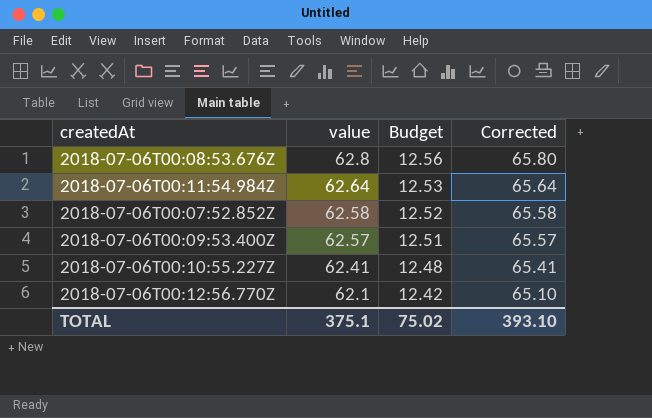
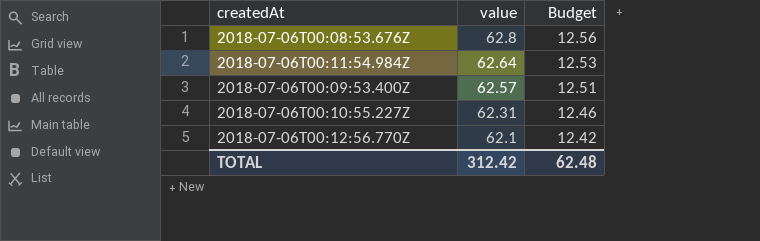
column Corrected | formula: [value] + 3 -> none
row 2018-07-06T00:07:52.852Z: 62.58 | 12.52 | 65.58 -> none
2018-07-06T00:10:55.227Z | value: 62.41 -> 62.31
2018-07-06T00:10:55.227Z | Budget: 12.48 -> 12.46
TOTAL | value: 375.1 -> 312.42
TOTAL | Budget: 75.02 -> 62.48

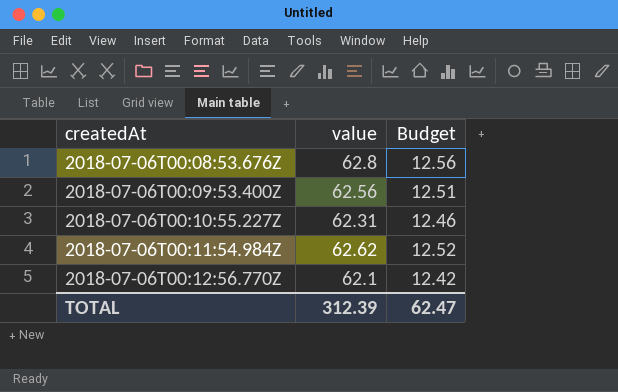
row order: value descending -> createdAt ascending
2018-07-06T00:09:53.400Z | value: 62.57 -> 62.56
2018-07-06T00:11:54.984Z | value: 62.64 -> 62.62
2018-07-06T00:11:54.984Z | Budget: 12.53 -> 12.52
TOTAL | value: 312.42 -> 312.39
TOTAL | Budget: 62.48 -> 62.47

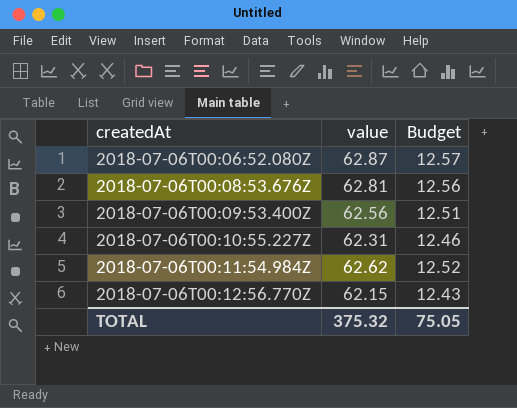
row 2018-07-06T00:06:52.080Z: none -> 62.87 | 12.57
2018-07-06T00:08:53.676Z | value: 62.8 -> 62.81
2018-07-06T00:12:56.770Z | value: 62.1 -> 62.15
2018-07-06T00:12:56.770Z | Budget: 12.42 -> 12.43
TOTAL | value: 312.39 -> 375.32
TOTAL | Budget: 62.47 -> 75.05

